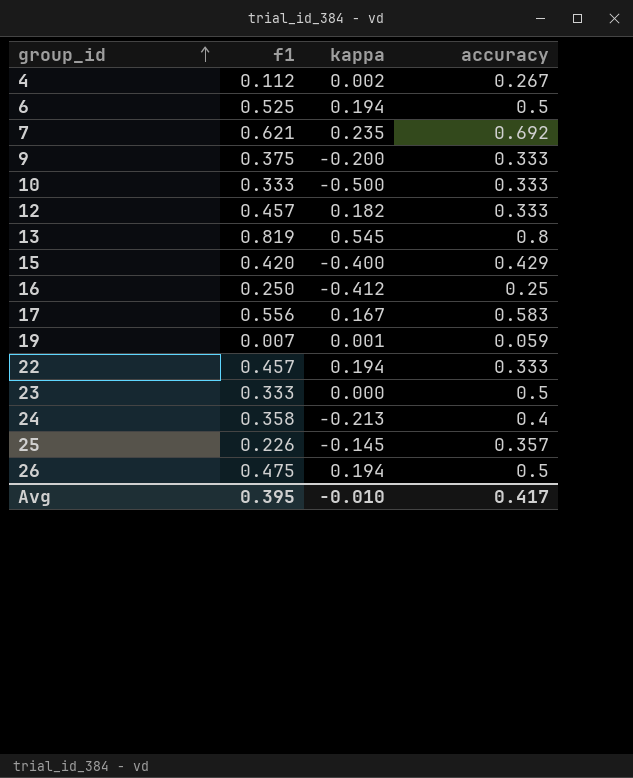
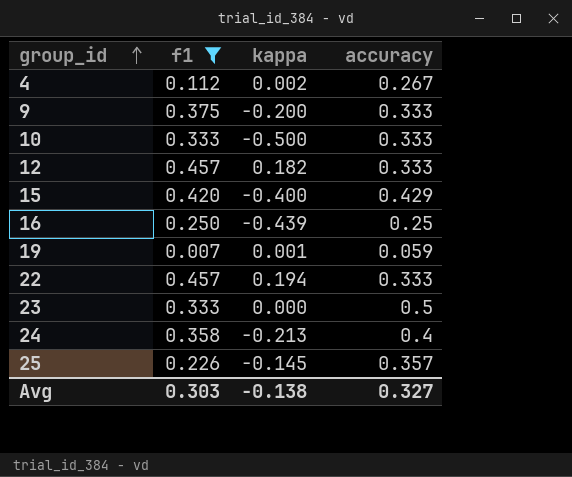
filter: none -> f1 <= 0.457
16 | kappa: -0.412 -> -0.439
Avg | f1: 0.395 -> 0.303
Avg | kappa: -0.010 -> -0.138
Avg | accuracy: 0.417 -> 0.327

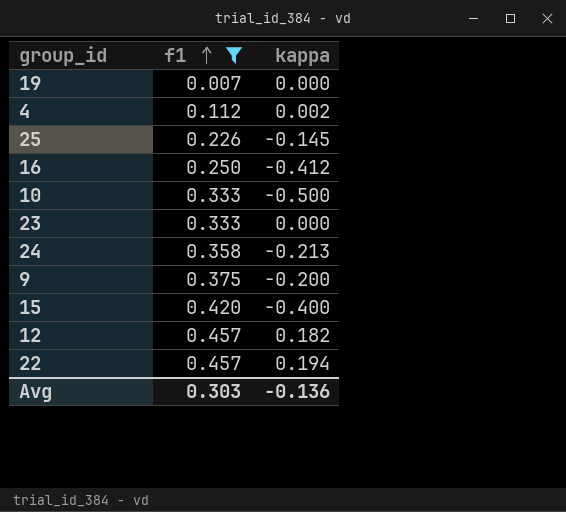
row order: group_id ascending -> f1 ascending
column accuracy | position: 4 -> none
19 | kappa: 0.001 -> 0.000
16 | kappa: -0.439 -> -0.412
Avg | kappa: -0.138 -> -0.136

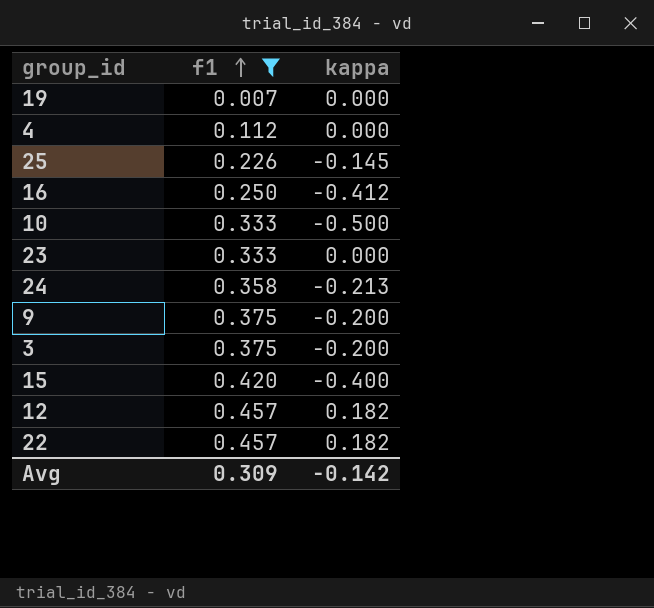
4 | kappa: 0.002 -> 0.000
row 3: none -> 0.375 | -0.200
22 | kappa: 0.194 -> 0.182
Avg | f1: 0.303 -> 0.309
Avg | kappa: -0.136 -> -0.142

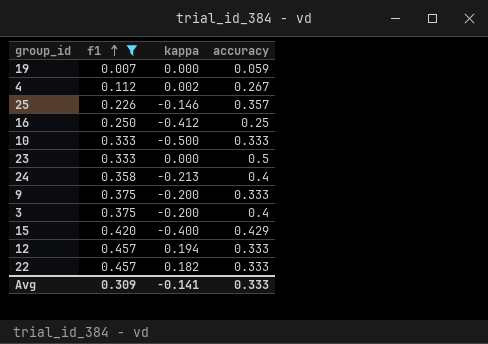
column accuracy | position: none -> 4
4 | kappa: 0.000 -> 0.002
25 | kappa: -0.145 -> -0.146
12 | kappa: 0.182 -> 0.194
Avg | kappa: -0.142 -> -0.141

